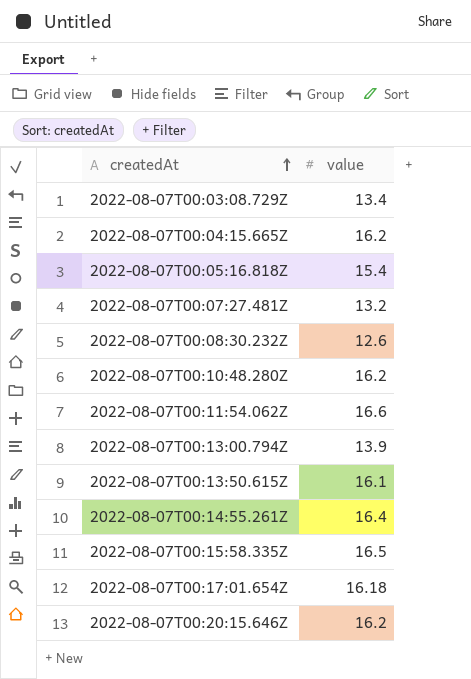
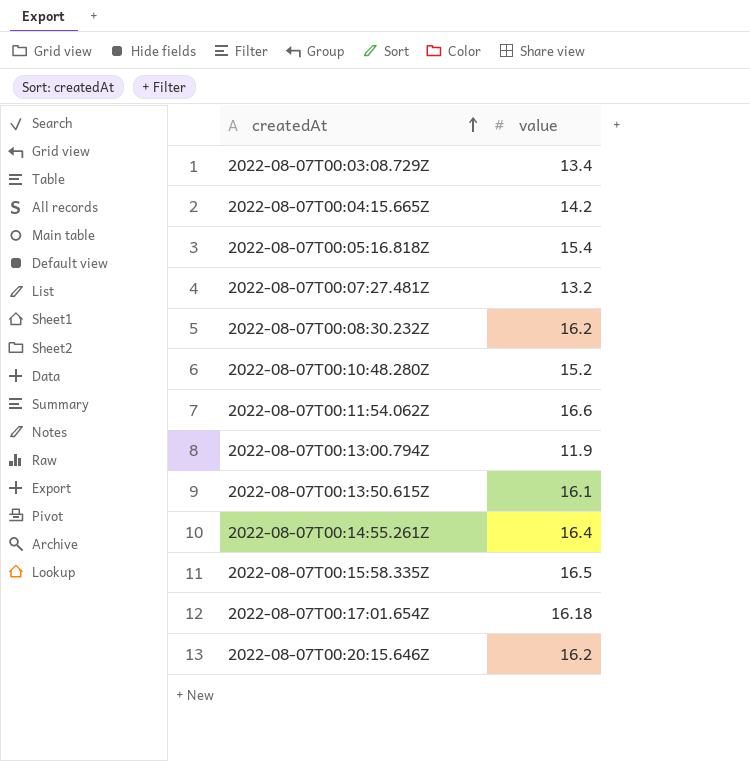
2022-08-07T00:04:15.665Z | value: 16.2 -> 14.2
2022-08-07T00:08:30.232Z | value: 12.6 -> 16.2
2022-08-07T00:10:48.280Z | value: 16.2 -> 15.2
2022-08-07T00:13:00.794Z | value: 13.9 -> 11.9

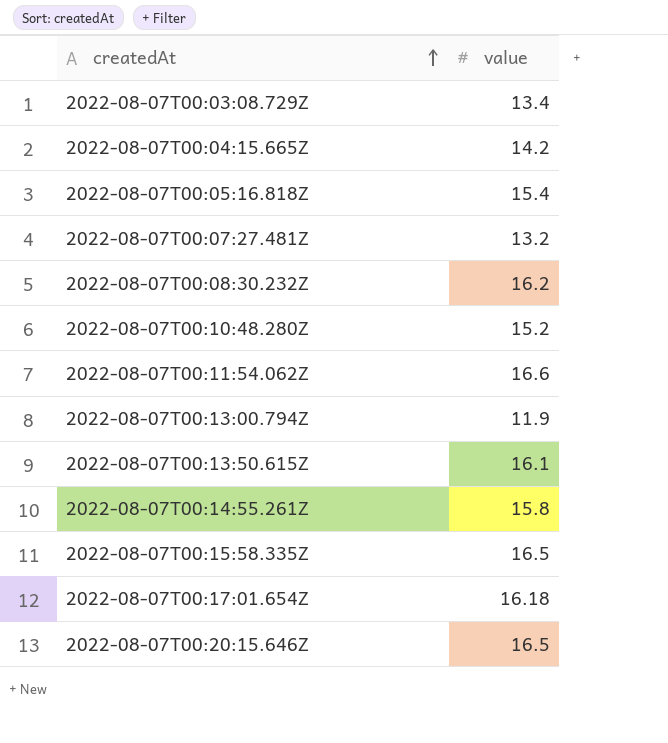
2022-08-07T00:14:55.261Z | value: 16.4 -> 15.8
2022-08-07T00:20:15.646Z | value: 16.2 -> 16.5

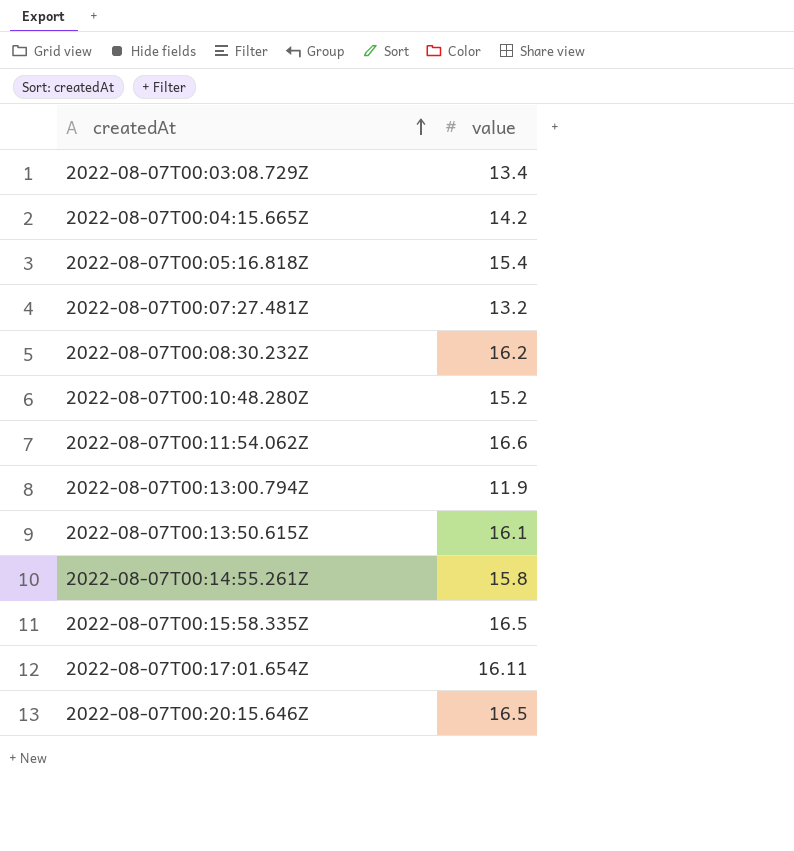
2022-08-07T00:17:01.654Z | value: 16.18 -> 16.11

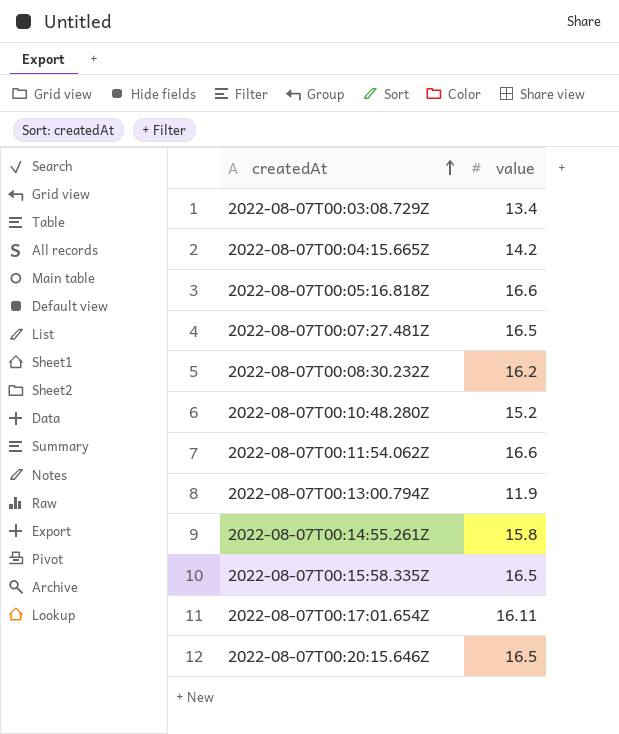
row 2022-08-07T00:13:50.615Z: 16.1 -> none
2022-08-07T00:05:16.818Z | value: 15.4 -> 16.6
2022-08-07T00:07:27.481Z | value: 13.2 -> 16.5

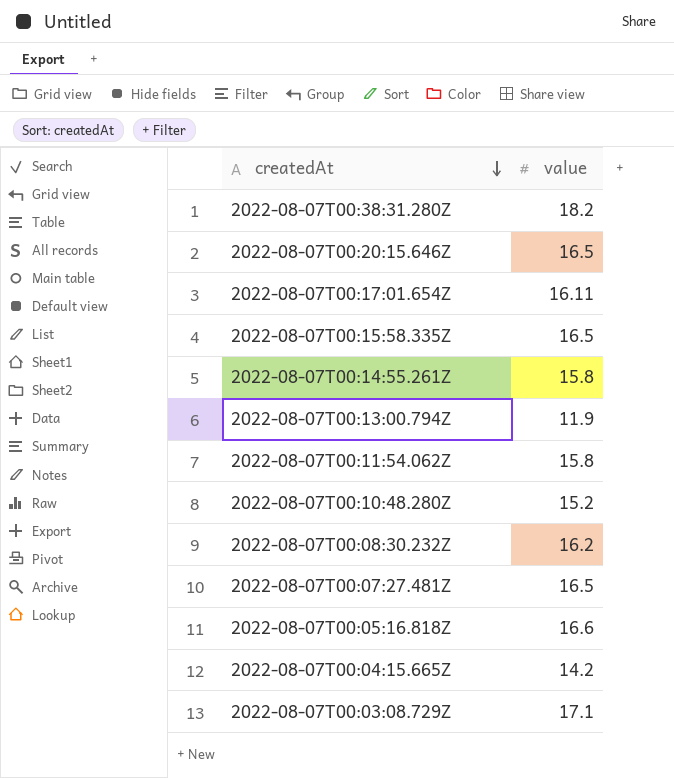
row order: createdAt ascending -> createdAt descending
row 2022-08-07T00:38:31.280Z: none -> 18.2
2022-08-07T00:11:54.062Z | value: 16.6 -> 15.8
2022-08-07T00:03:08.729Z | value: 13.4 -> 17.1

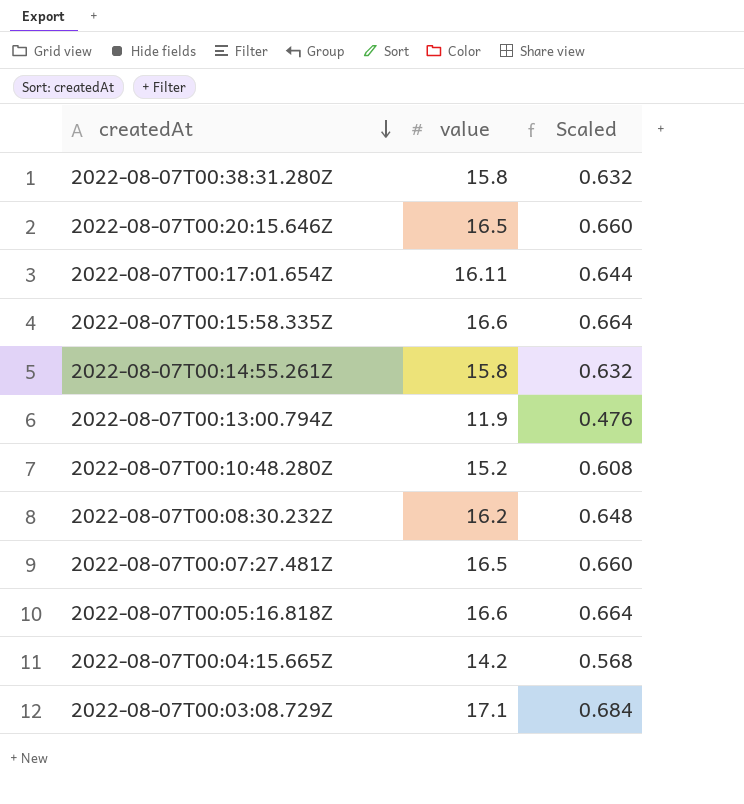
column Scaled | formula: none -> [value] * 0.04
row 2022-08-07T00:11:54.062Z: 15.8 -> none
2022-08-07T00:38:31.280Z | value: 18.2 -> 15.8
2022-08-07T00:15:58.335Z | value: 16.5 -> 16.6

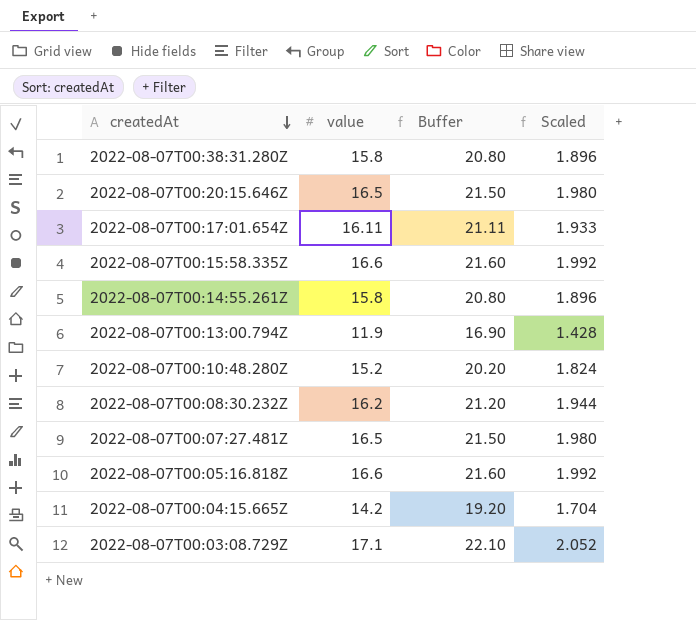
column Buffer | formula: none -> [value] + 5
column Scaled | formula: [value] * 0.04 -> [value] * 0.12

